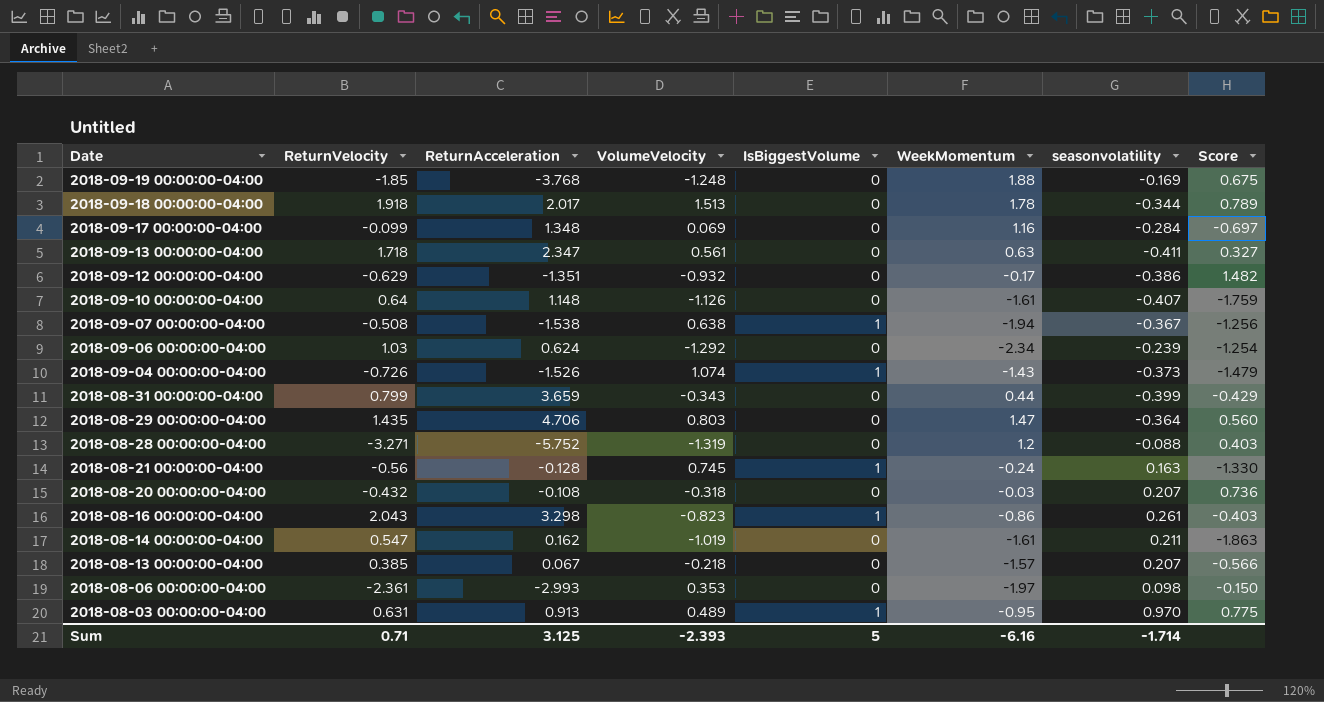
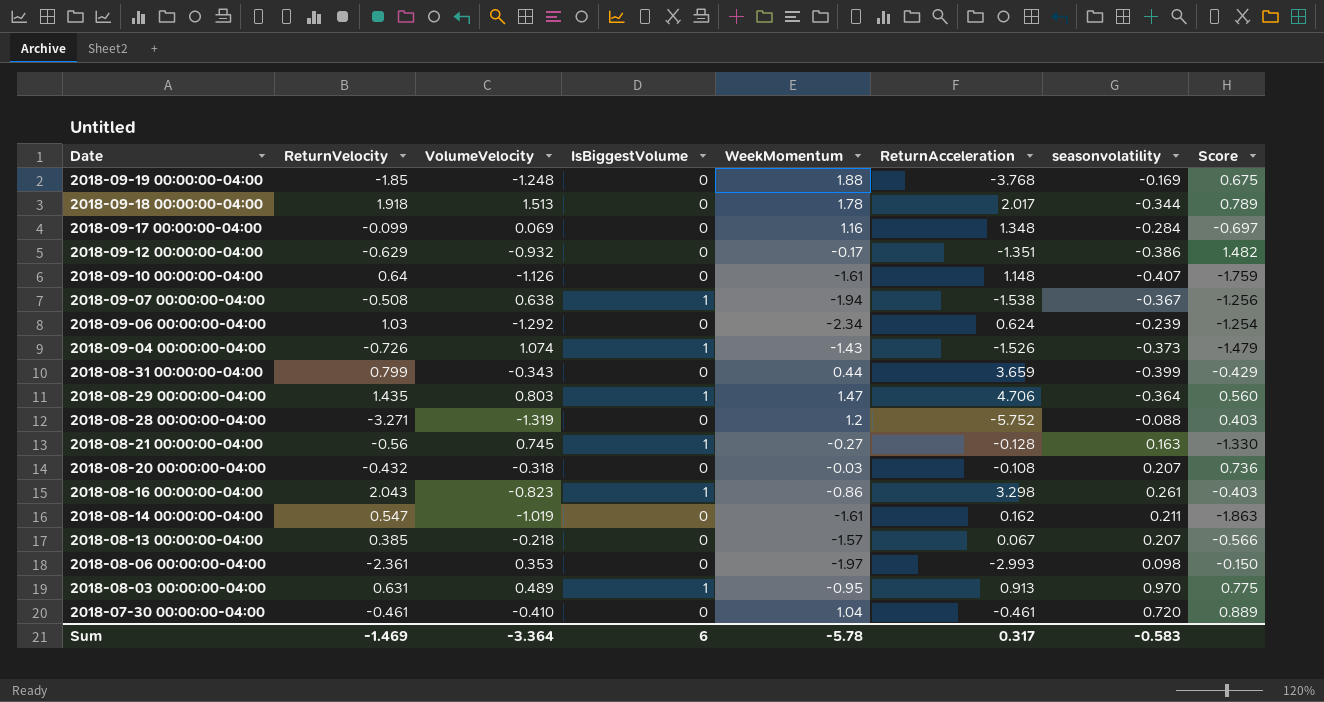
column ReturnAcceleration | position: 3 -> 6
row 2018-09-13 00:00:00-04:00: 1.718 | 2.347 | 0.561 | 0 | 0.63 | -0.411 | 0.327 -> none
2018-08-29 00:00:00-04:00 | IsBiggestVolume: 0 -> 1
2018-08-21 00:00:00-04:00 | WeekMomentum: -0.24 -> -0.27
row 2018-07-30 00:00:00-04:00: none -> -0.461 | -0.410 | 0 | 1.04 | -0.461 | 0.720 | 0.889
Sum | ReturnVelocity: 0.71 -> -1.469
Sum | VolumeVelocity: -2.393 -> -3.364
Sum | IsBiggestVolume: 5 -> 6
Sum | WeekMomentum: -6.16 -> -5.78
Sum | ReturnAcceleration: 3.125 -> 0.317
Sum | seasonvolatility: -1.714 -> -0.583

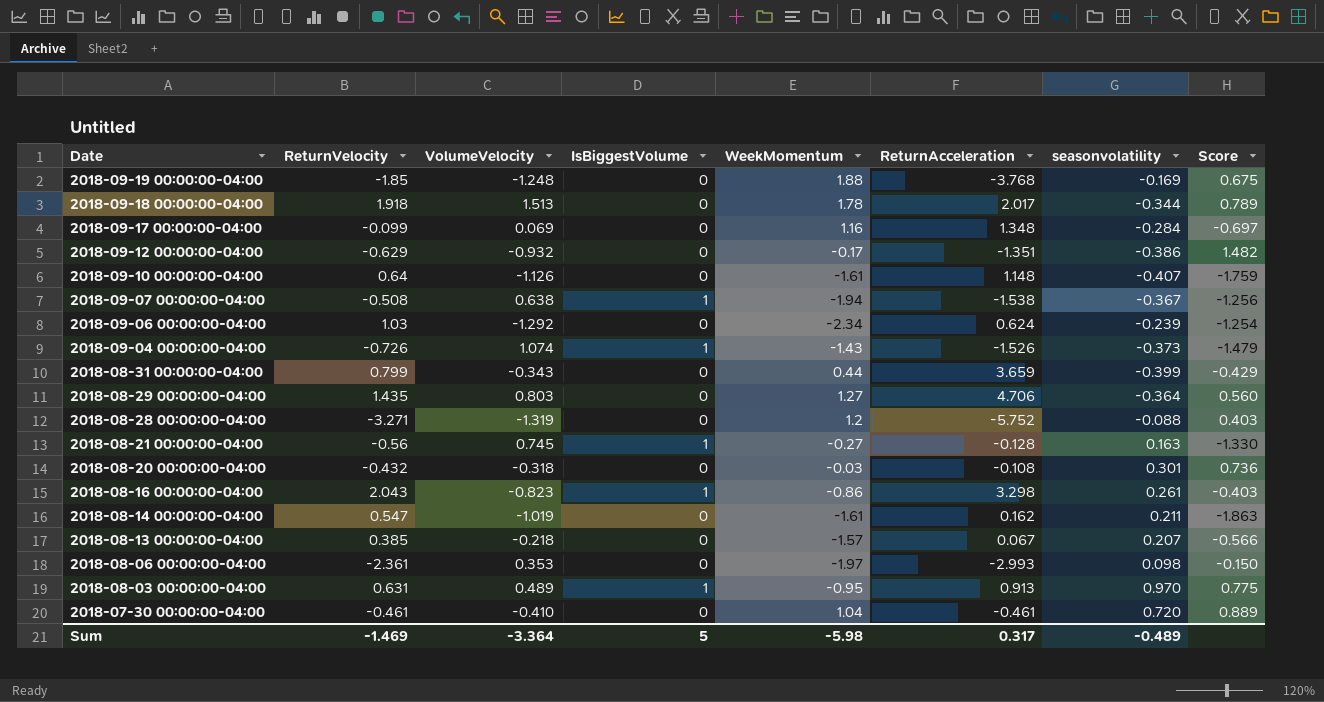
2018-08-29 00:00:00-04:00 | IsBiggestVolume: 1 -> 0
2018-08-29 00:00:00-04:00 | WeekMomentum: 1.47 -> 1.27
2018-08-20 00:00:00-04:00 | seasonvolatility: 0.207 -> 0.301
Sum | IsBiggestVolume: 6 -> 5
Sum | WeekMomentum: -5.78 -> -5.98
Sum | seasonvolatility: -0.583 -> -0.489

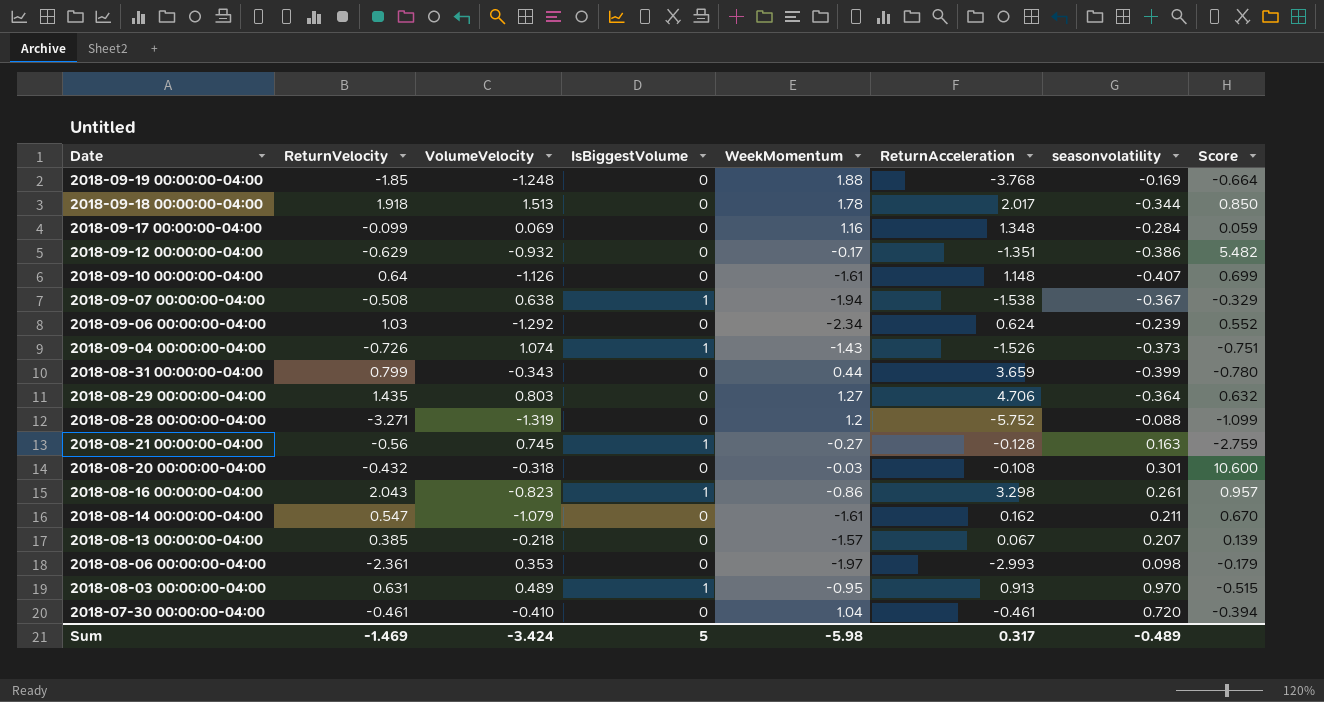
column Score | formula: [VolumeVelocity] / [ReturnVelocity] -> [VolumeVelocity] / [WeekMomentum]
2018-08-14 00:00:00-04:00 | VolumeVelocity: -1.019 -> -1.079
Sum | VolumeVelocity: -3.364 -> -3.424

